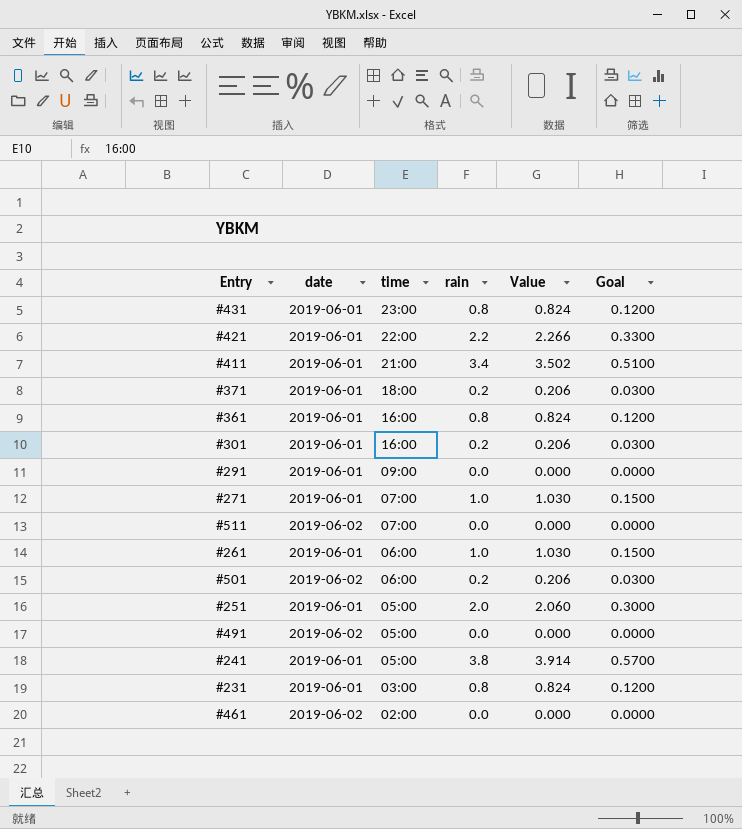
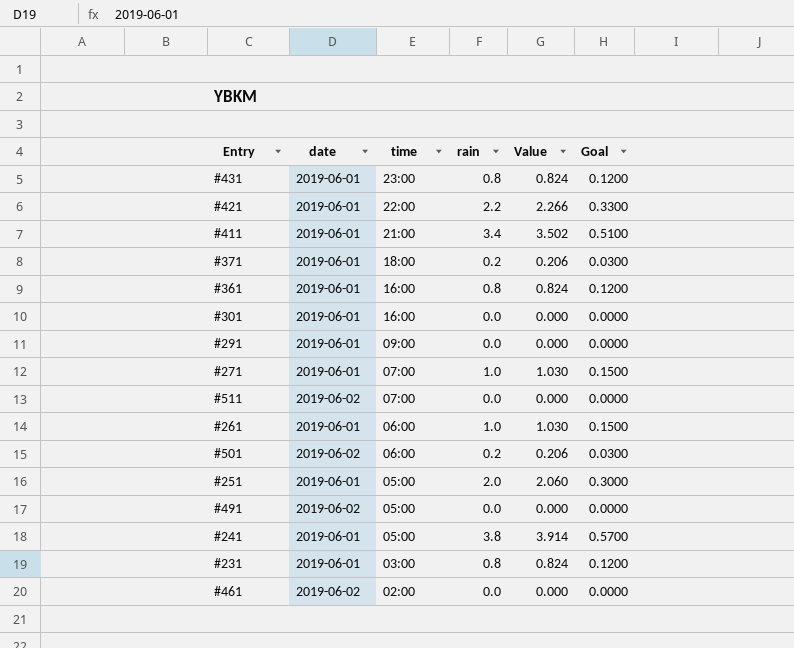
#301 | rain: 0.2 -> 0.0
#301 | Value: 0.206 -> 0.000
#301 | Goal: 0.0300 -> 0.0000

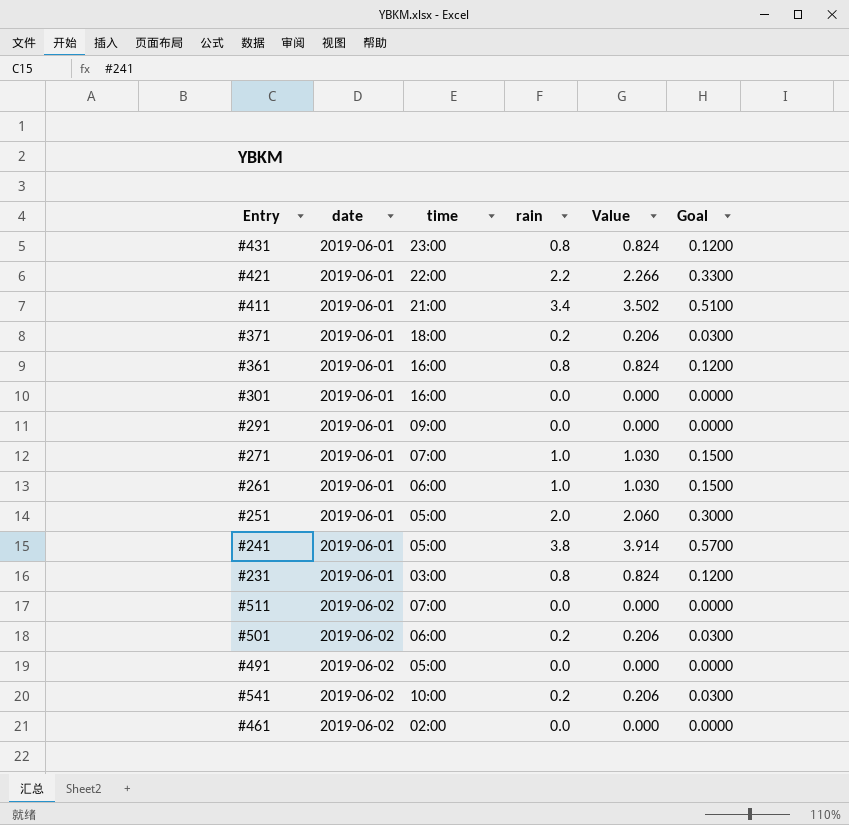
row order: time descending -> date ascending
row #541: none -> 2019-06-02 | 10:00 | 0.2 | 0.206 | 0.0300

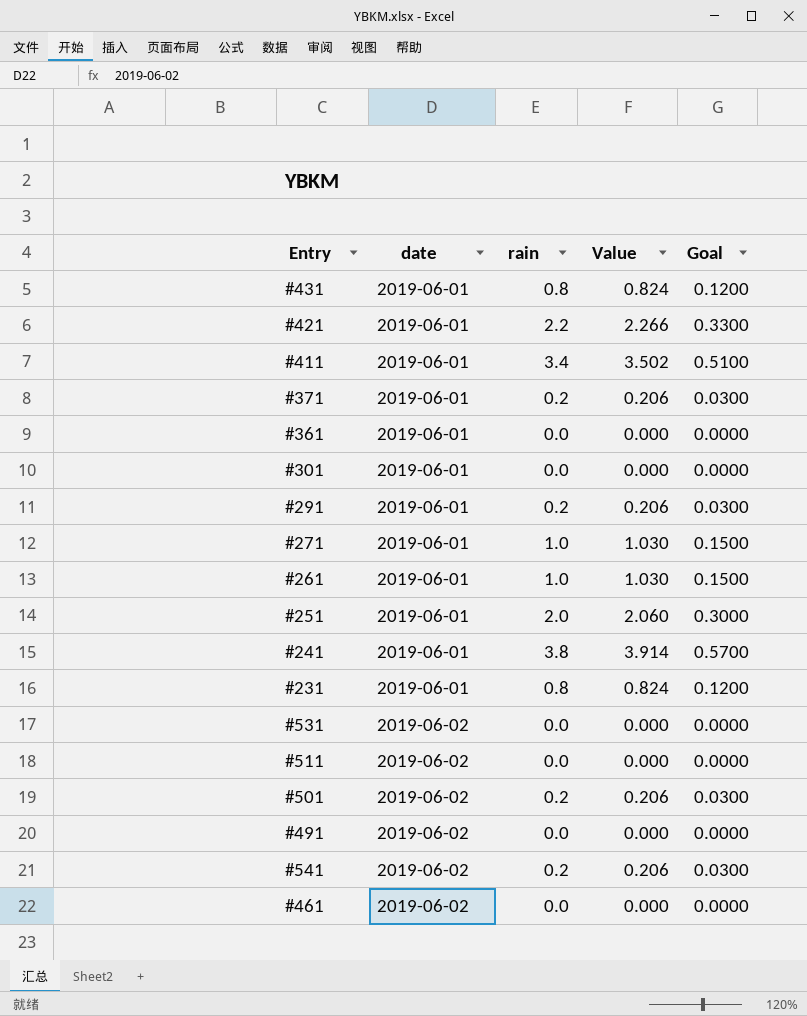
column time | position: 3 -> none
#361 | rain: 0.8 -> 0.0
#361 | Value: 0.824 -> 0.000
#361 | Goal: 0.1200 -> 0.0000
#291 | rain: 0.0 -> 0.2
#291 | Value: 0.000 -> 0.206
#291 | Goal: 0.0000 -> 0.0300
row #531: none -> 2019-06-02 | 0.0 | 0.000 | 0.0000

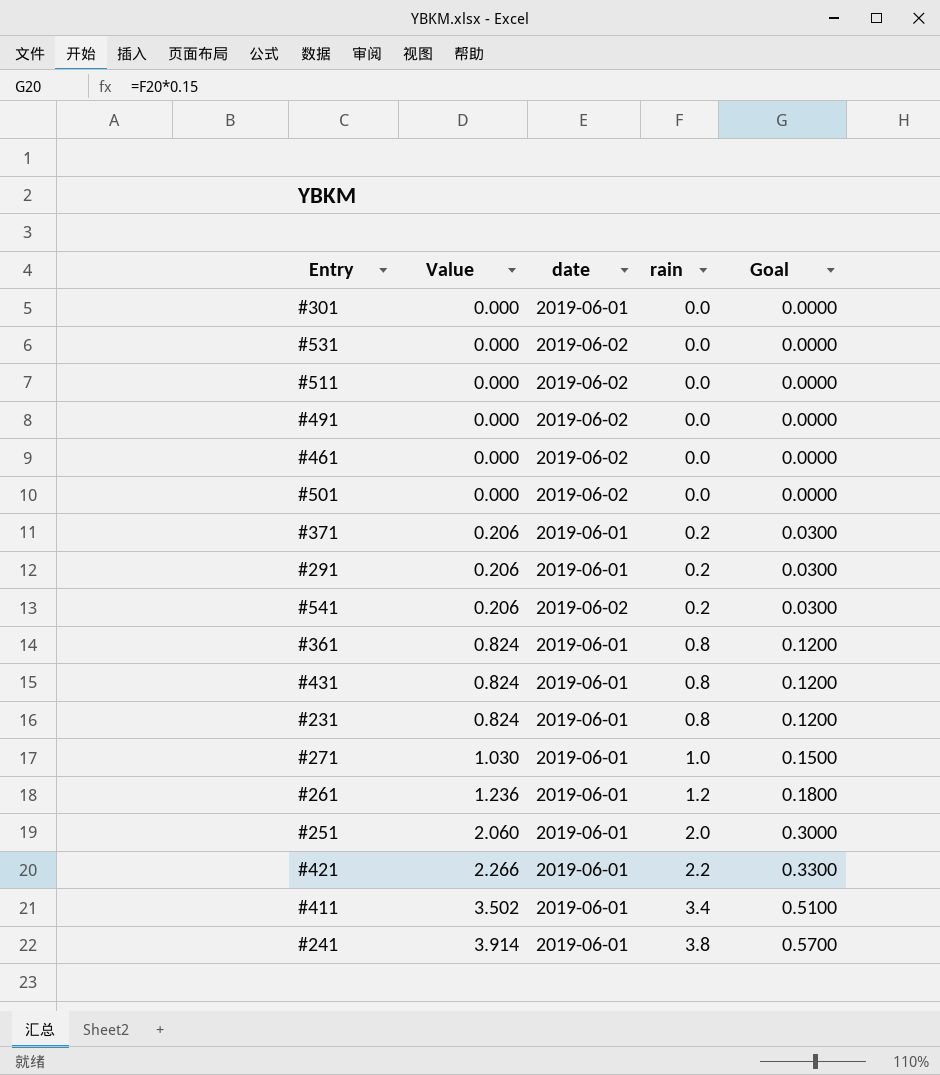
row order: date ascending -> Value ascending
column Value | position: 4 -> 2
#501 | Value: 0.206 -> 0.000
#501 | rain: 0.2 -> 0.0
#501 | Goal: 0.0300 -> 0.0000
#361 | Value: 0.000 -> 0.824
#361 | rain: 0.0 -> 0.8
#361 | Goal: 0.0000 -> 0.1200
#261 | Value: 1.030 -> 1.236
#261 | rain: 1.0 -> 1.2
#261 | Goal: 0.1500 -> 0.1800

